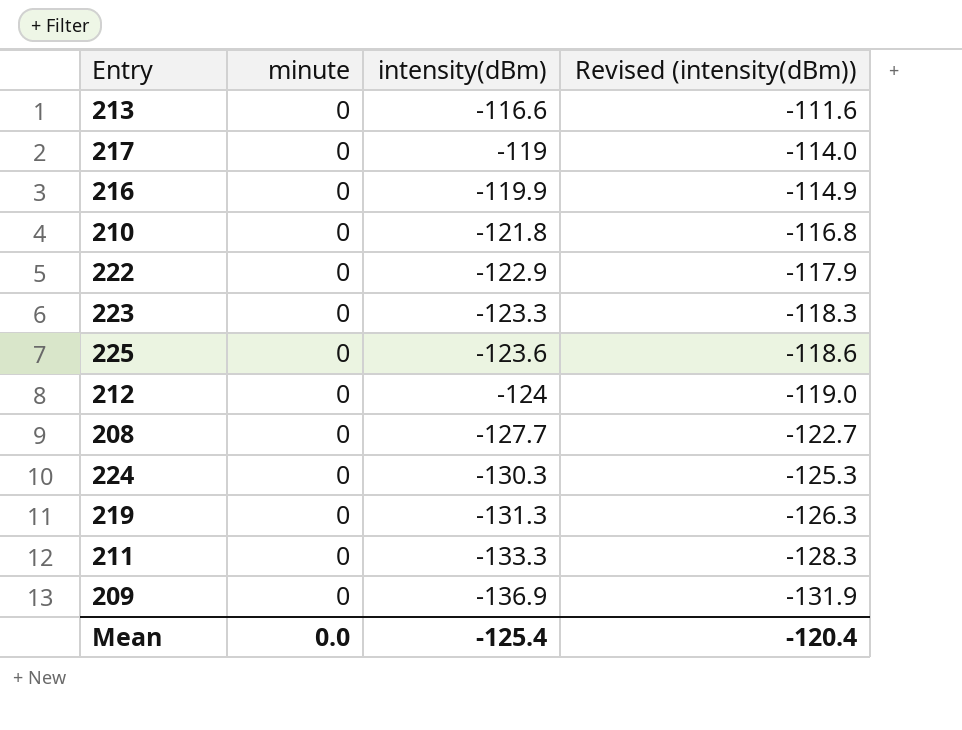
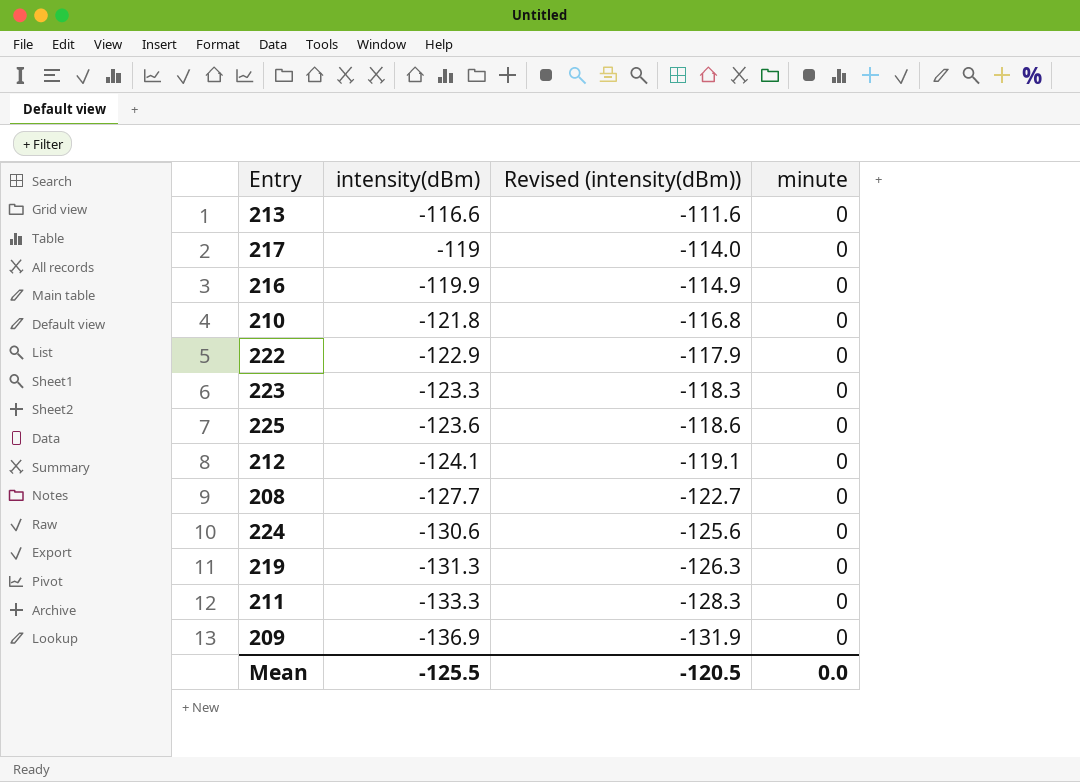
column minute | position: 2 -> 4
212 | intensity(dBm): -124 -> -124.1
212 | Revised (intensity(dBm)): -119.0 -> -119.1
224 | intensity(dBm): -130.3 -> -130.6
224 | Revised (intensity(dBm)): -125.3 -> -125.6
Mean | intensity(dBm): -125.4 -> -125.5
Mean | Revised (intensity(dBm)): -120.4 -> -120.5

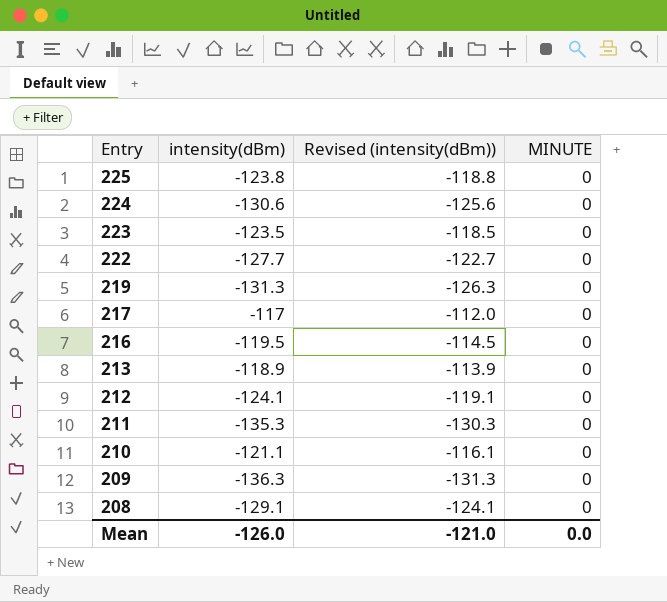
row order: intensity(dBm) descending -> Entry descending
column name: minute -> MINUTE
225 | intensity(dBm): -123.6 -> -123.8
225 | Revised (intensity(dBm)): -118.6 -> -118.8
223 | intensity(dBm): -123.3 -> -123.5
223 | Revised (intensity(dBm)): -118.3 -> -118.5
222 | intensity(dBm): -122.9 -> -127.7
222 | Revised (intensity(dBm)): -117.9 -> -122.7
217 | intensity(dBm): -119 -> -117
217 | Revised (intensity(dBm)): -114.0 -> -112.0
216 | intensity(dBm): -119.9 -> -119.5
216 | Revised (intensity(dBm)): -114.9 -> -114.5
213 | intensity(dBm): -116.6 -> -118.9
213 | Revised (intensity(dBm)): -111.6 -> -113.9
211 | intensity(dBm): -133.3 -> -135.3
211 | Revised (intensity(dBm)): -128.3 -> -130.3
210 | intensity(dBm): -121.8 -> -121.1
210 | Revised (intensity(dBm)): -116.8 -> -116.1
209 | intensity(dBm): -136.9 -> -136.3
209 | Revised (intensity(dBm)): -131.9 -> -131.3
208 | intensity(dBm): -127.7 -> -129.1
208 | Revised (intensity(dBm)): -122.7 -> -124.1
Mean | intensity(dBm): -125.5 -> -126.0
Mean | Revised (intensity(dBm)): -120.5 -> -121.0

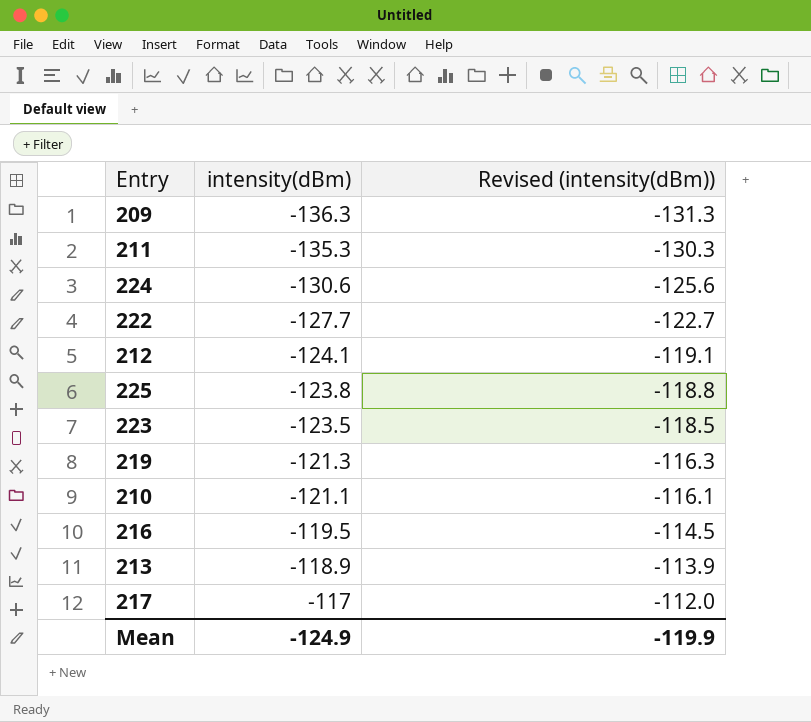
row order: Entry descending -> intensity(dBm) ascending
column MINUTE | position: 4 -> none
row 208: -129.1 | -124.1 | 0 -> none
219 | intensity(dBm): -131.3 -> -121.3
219 | Revised (intensity(dBm)): -126.3 -> -116.3
Mean | intensity(dBm): -126.0 -> -124.9
Mean | Revised (intensity(dBm)): -121.0 -> -119.9

